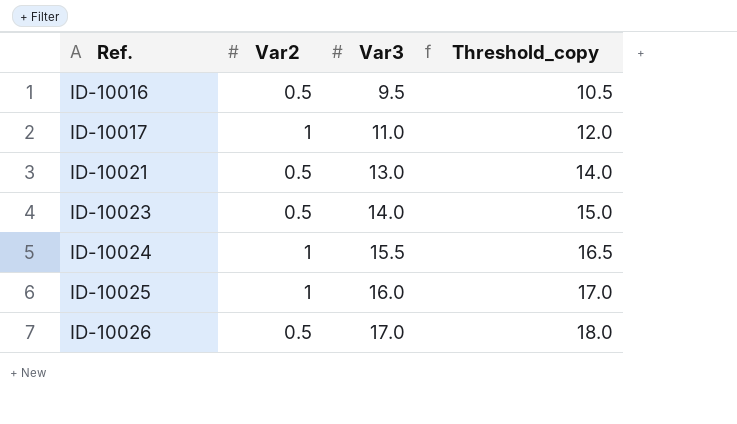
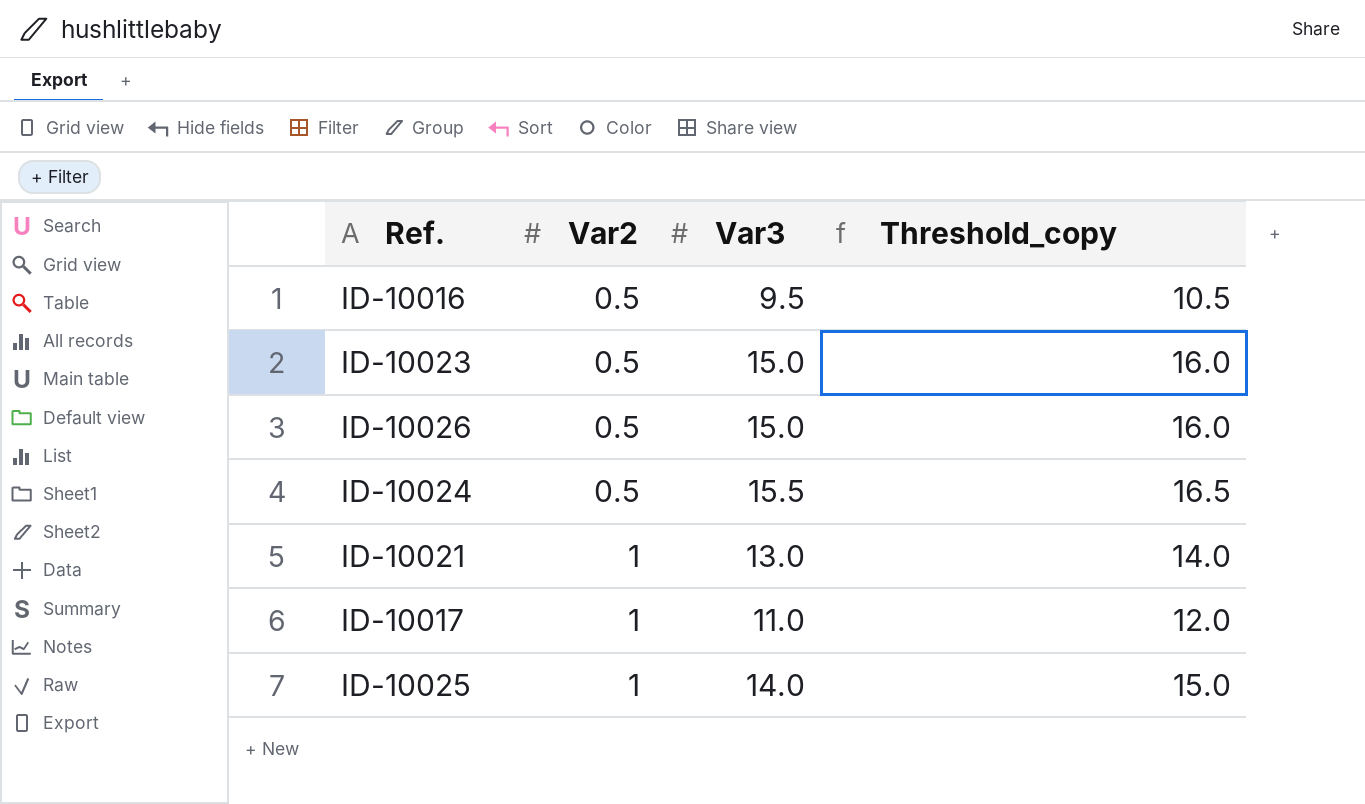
row order: Ref. ascending -> Var2 ascending
ID-10023 | Var3: 14.0 -> 15.0
ID-10023 | Threshold_copy: 15.0 -> 16.0
ID-10026 | Var3: 17.0 -> 15.0
ID-10026 | Threshold_copy: 18.0 -> 16.0
ID-10024 | Var2: 1 -> 0.5
ID-10021 | Var2: 0.5 -> 1
ID-10025 | Var3: 16.0 -> 14.0
ID-10025 | Threshold_copy: 17.0 -> 15.0

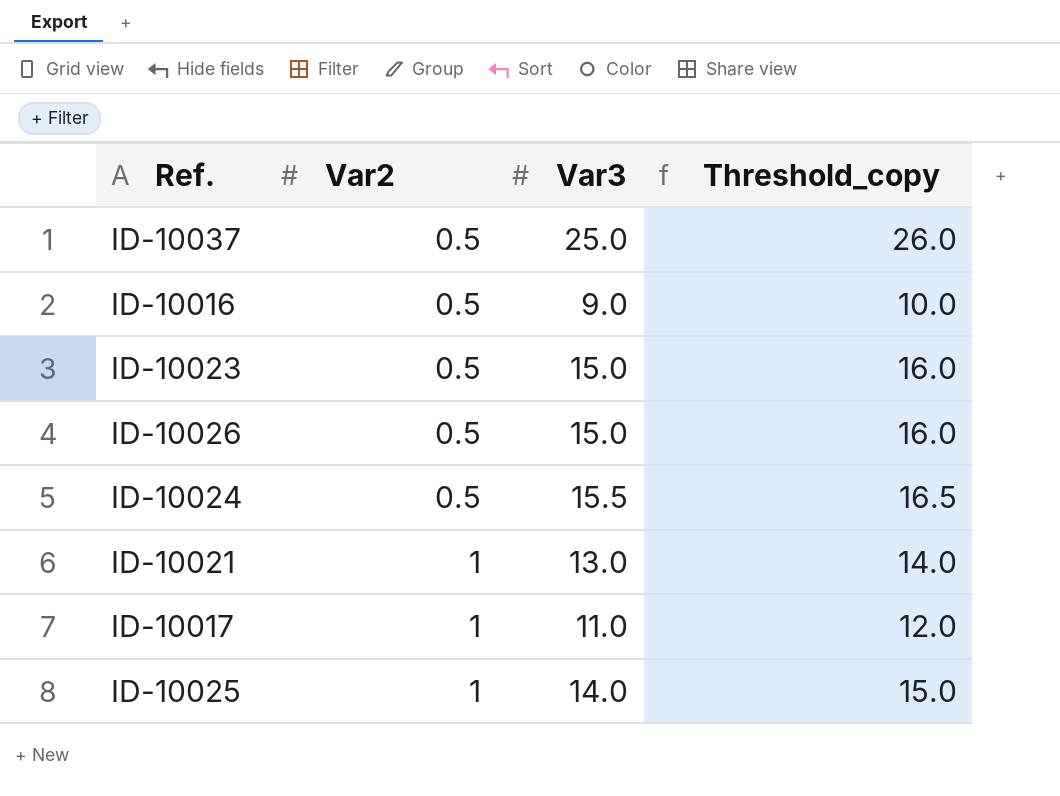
row ID-10037: none -> 0.5 | 25.0 | 26.0
ID-10016 | Var3: 9.5 -> 9.0
ID-10016 | Threshold_copy: 10.5 -> 10.0

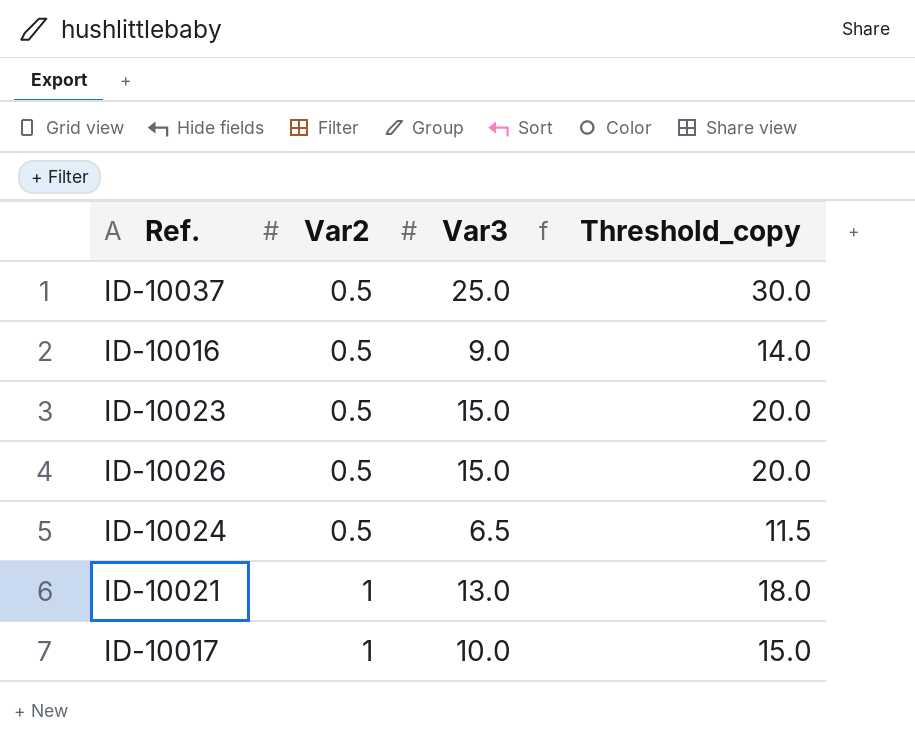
column Threshold_copy | formula: [Var3] + 1 -> [Var3] + 5
row ID-10025: 1 | 14.0 | 15.0 -> none
ID-10024 | Var3: 15.5 -> 6.5
ID-10017 | Var3: 11.0 -> 10.0

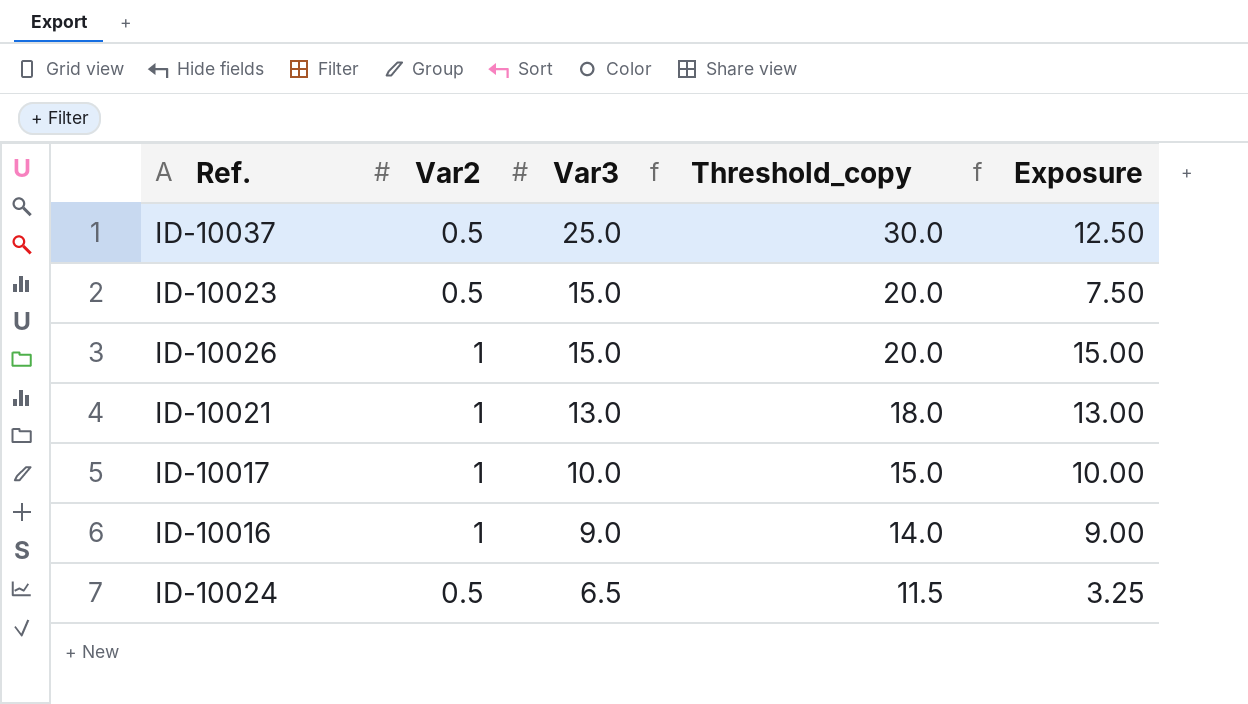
row order: Var2 ascending -> Var3 descending
column Exposure | formula: none -> [Var2] * [Var3]
ID-10026 | Var2: 0.5 -> 1
ID-10016 | Var2: 0.5 -> 1

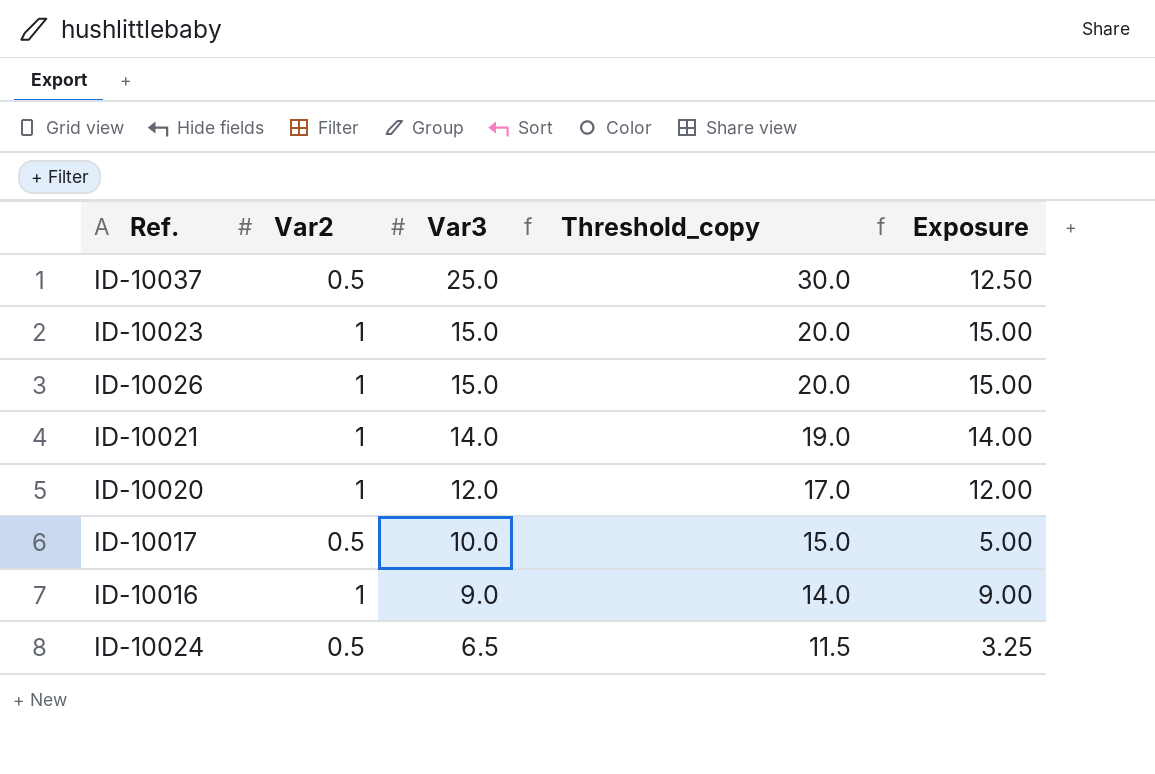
ID-10023 | Var2: 0.5 -> 1
ID-10023 | Exposure: 7.50 -> 15.00
ID-10021 | Var3: 13.0 -> 14.0
ID-10021 | Threshold_copy: 18.0 -> 19.0
ID-10021 | Exposure: 13.00 -> 14.00
row ID-10020: none -> 1 | 12.0 | 17.0 | 12.00
ID-10017 | Var2: 1 -> 0.5
ID-10017 | Exposure: 10.00 -> 5.00

